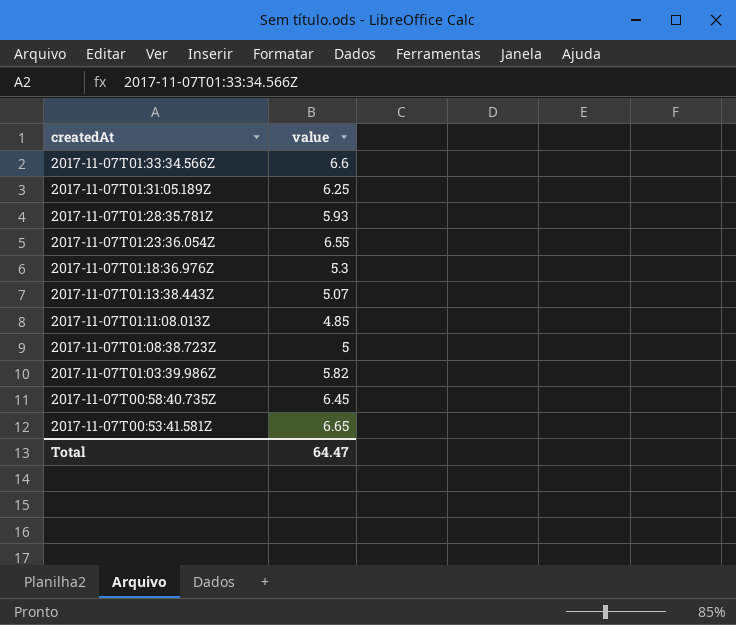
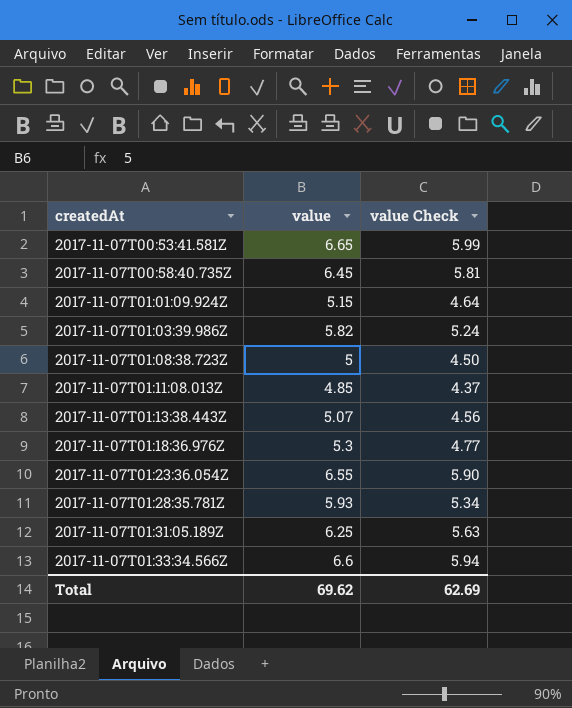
row order: createdAt descending -> createdAt ascending
column value Check | formula: none -> [value] * 0.9
row 2017-11-07T01:01:09.924Z: none -> 5.15 | 4.64
Total | value: 64.47 -> 69.62

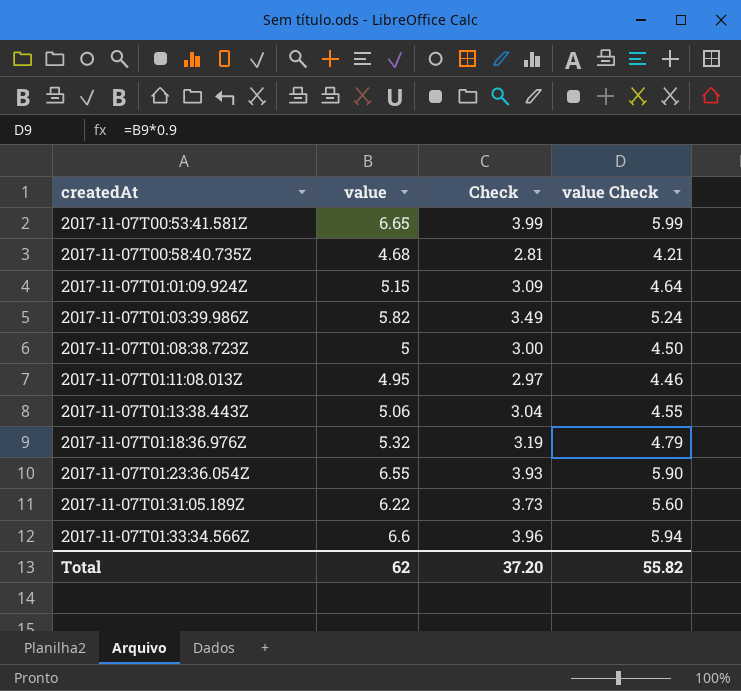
column Check | formula: none -> [value] * 0.6
row 2017-11-07T01:28:35.781Z: 5.93 | 5.34 -> none
2017-11-07T00:58:40.735Z | value: 6.45 -> 4.68
2017-11-07T00:58:40.735Z | value Check: 5.81 -> 4.21
2017-11-07T01:11:08.013Z | value: 4.85 -> 4.95
2017-11-07T01:11:08.013Z | value Check: 4.37 -> 4.46
2017-11-07T01:13:38.443Z | value: 5.07 -> 5.06
2017-11-07T01:13:38.443Z | value Check: 4.56 -> 4.55
2017-11-07T01:18:36.976Z | value: 5.3 -> 5.32
2017-11-07T01:18:36.976Z | value Check: 4.77 -> 4.79
2017-11-07T01:31:05.189Z | value: 6.25 -> 6.22
2017-11-07T01:31:05.189Z | value Check: 5.63 -> 5.60
Total | value: 69.62 -> 62
Total | value Check: 62.69 -> 55.82

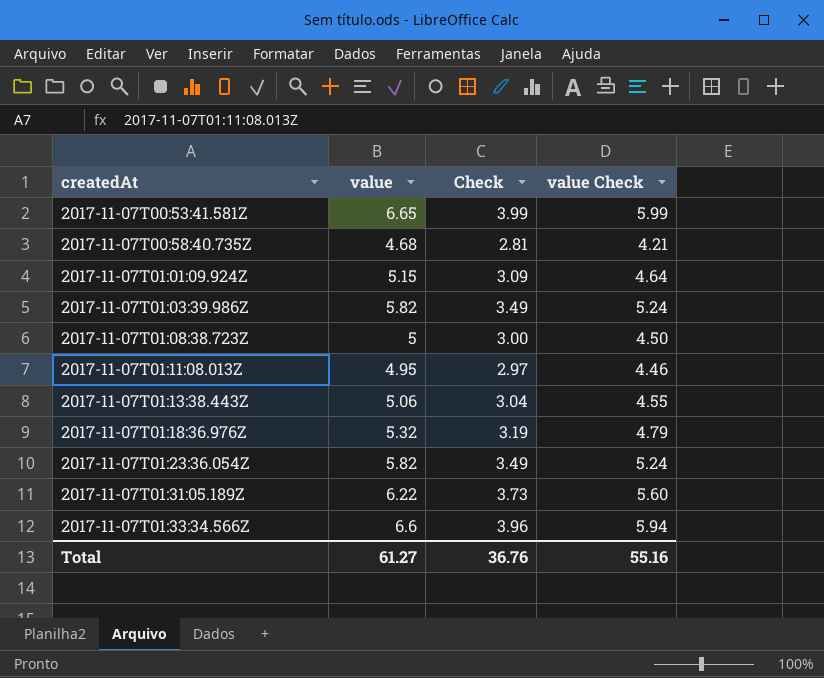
2017-11-07T01:23:36.054Z | value: 6.55 -> 5.82
2017-11-07T01:23:36.054Z | Check: 3.93 -> 3.49
2017-11-07T01:23:36.054Z | value Check: 5.90 -> 5.24
Total | value: 62 -> 61.27
Total | Check: 37.20 -> 36.76
Total | value Check: 55.82 -> 55.16

